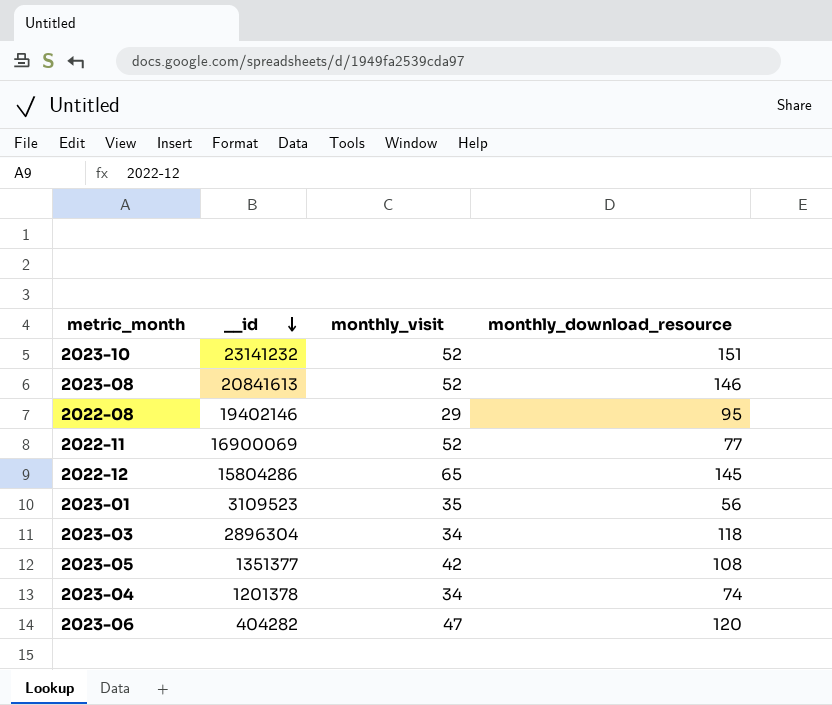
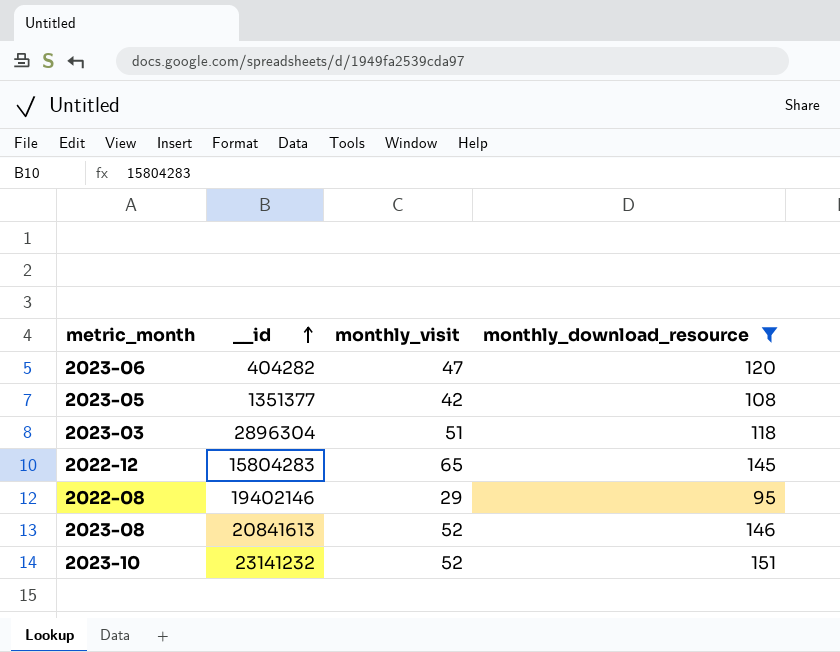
filter: none -> monthly_download_resource >= 95
row order: __id descending -> __id ascending
2023-03 | monthly_visit: 34 -> 51
2022-12 | __id: 15804286 -> 15804283

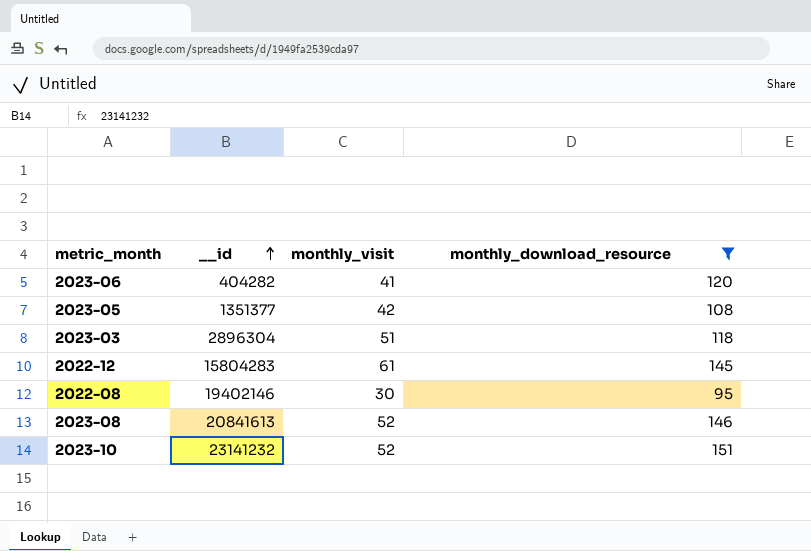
2023-06 | monthly_visit: 47 -> 41
2022-12 | monthly_visit: 65 -> 61
2022-08 | monthly_visit: 29 -> 30

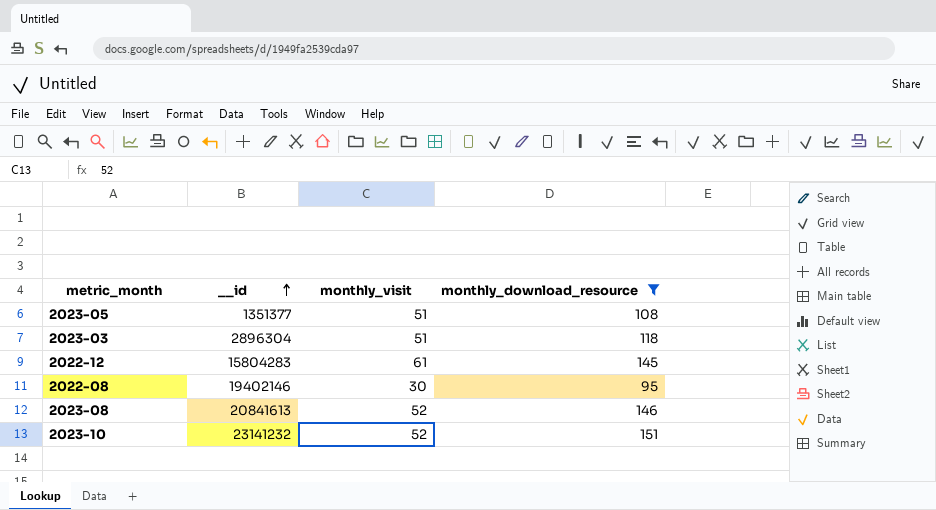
row 2023-06: 404282 | 41 | 120 -> none
2023-05 | monthly_visit: 42 -> 51

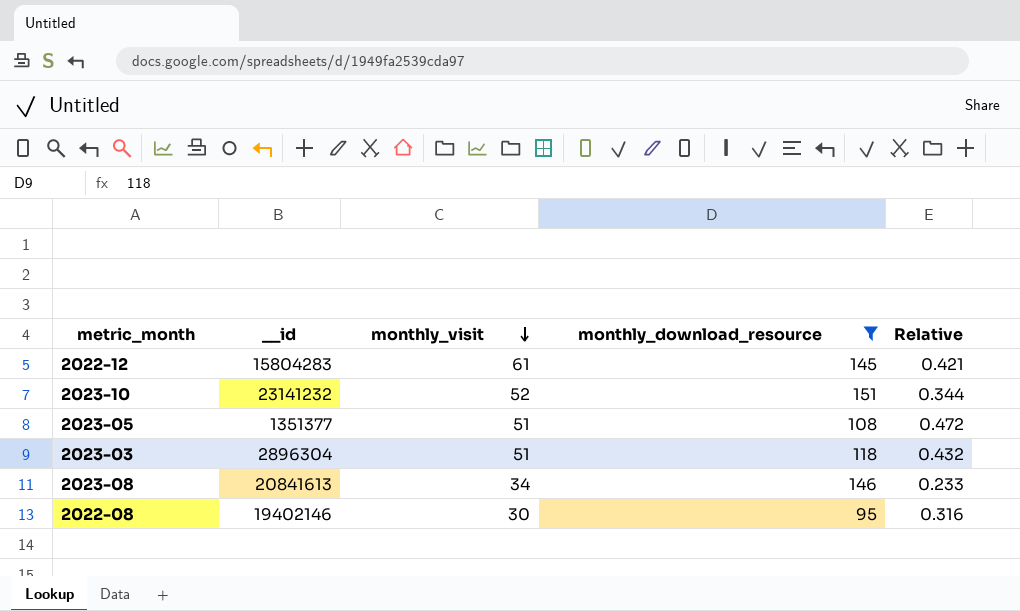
row order: __id ascending -> monthly_visit descending
column Relative | formula: none -> [monthly_visit] / [monthly_download_resource]
2023-08 | monthly_visit: 52 -> 34

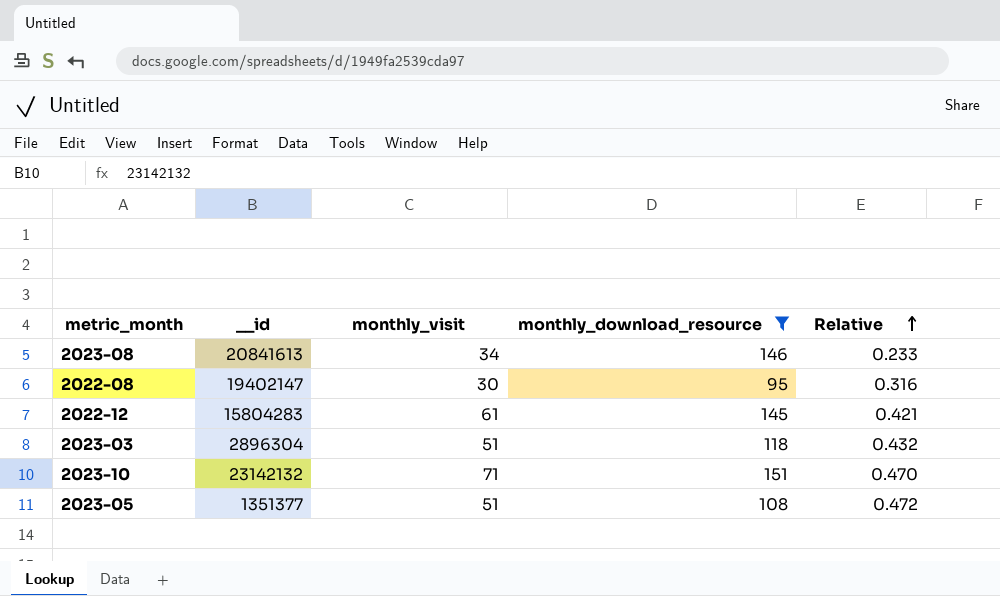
row order: monthly_visit descending -> Relative ascending
2022-08 | __id: 19402146 -> 19402147
2023-10 | __id: 23141232 -> 23142132
2023-10 | monthly_visit: 52 -> 71
2023-10 | Relative: 0.344 -> 0.470

